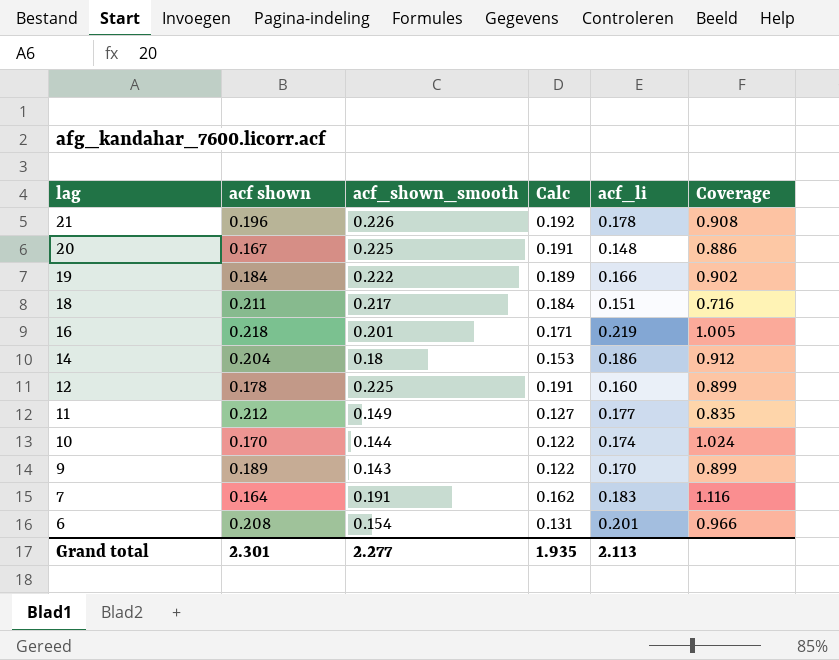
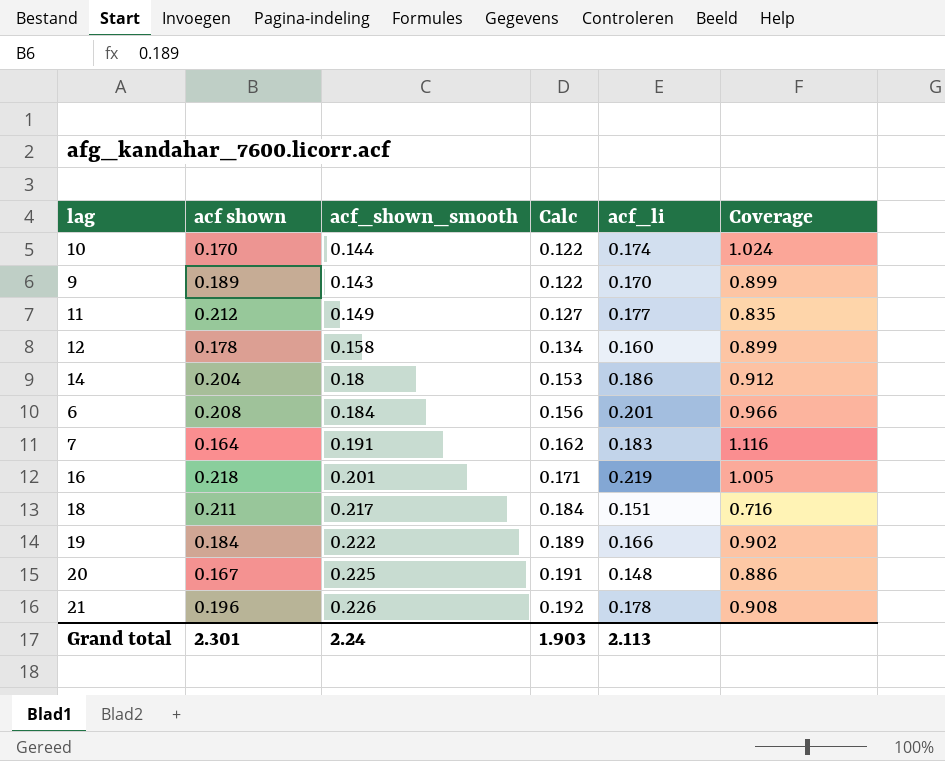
row order: lag descending -> Calc ascending
12 | acf_shown_smooth: 0.225 -> 0.158
12 | Calc: 0.191 -> 0.134
6 | acf_shown_smooth: 0.154 -> 0.184
6 | Calc: 0.131 -> 0.156
Grand total | acf_shown_smooth: 2.277 -> 2.24
Grand total | Calc: 1.935 -> 1.903

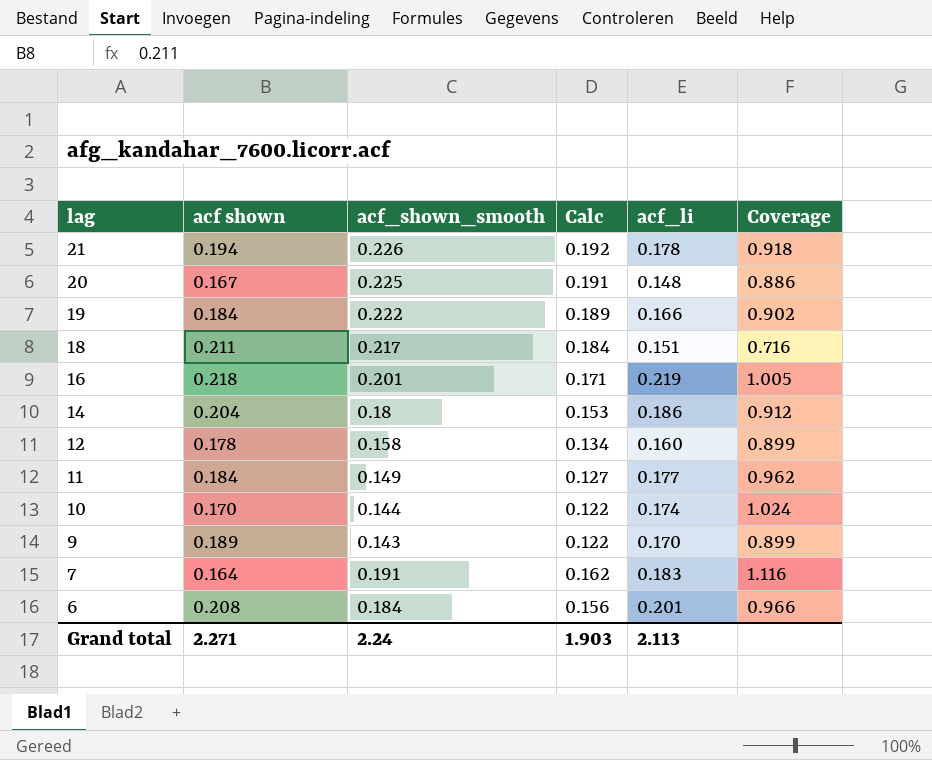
row order: Calc ascending -> lag descending
21 | acf shown: 0.196 -> 0.194
21 | Coverage: 0.908 -> 0.918
11 | acf shown: 0.212 -> 0.184
11 | Coverage: 0.835 -> 0.962
Grand total | acf shown: 2.301 -> 2.271

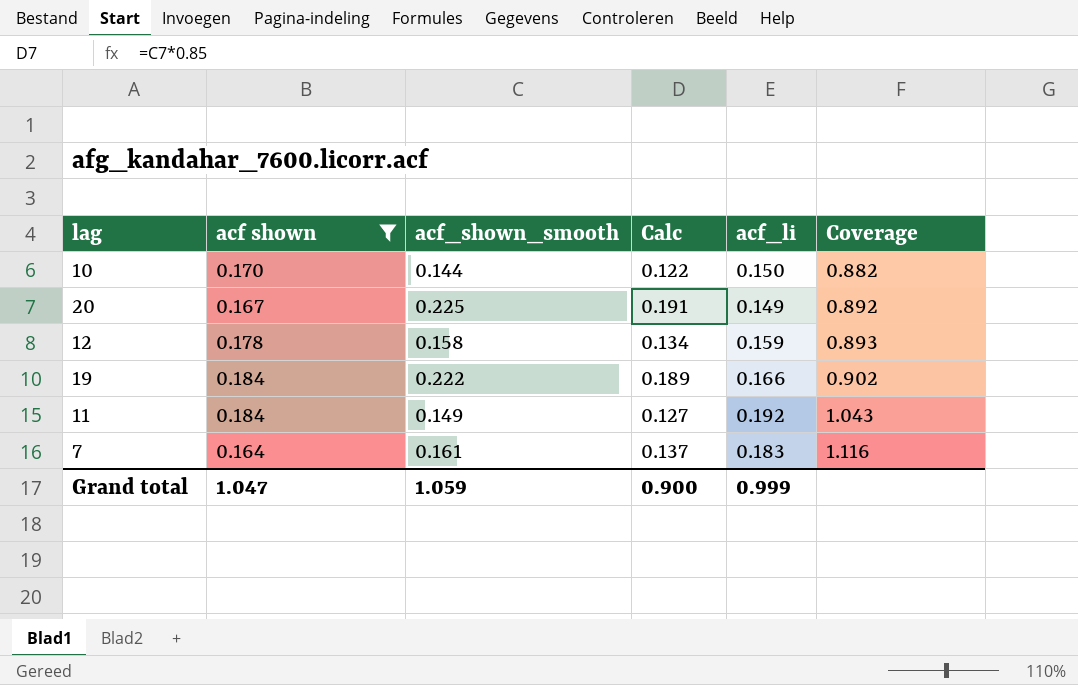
filter: none -> acf shown <= 0.184
row order: lag descending -> Coverage ascending
10 | acf_li: 0.174 -> 0.150
10 | Coverage: 1.024 -> 0.882
20 | acf_li: 0.148 -> 0.149
20 | Coverage: 0.886 -> 0.892
12 | acf_li: 0.160 -> 0.159
12 | Coverage: 0.899 -> 0.893
11 | acf_li: 0.177 -> 0.192
11 | Coverage: 0.962 -> 1.043
7 | acf_shown_smooth: 0.191 -> 0.161
7 | Calc: 0.162 -> 0.137
Grand total | acf shown: 2.271 -> 1.047
Grand total | acf_shown_smooth: 2.24 -> 1.059
Grand total | Calc: 1.903 -> 0.900
Grand total | acf_li: 2.113 -> 0.999

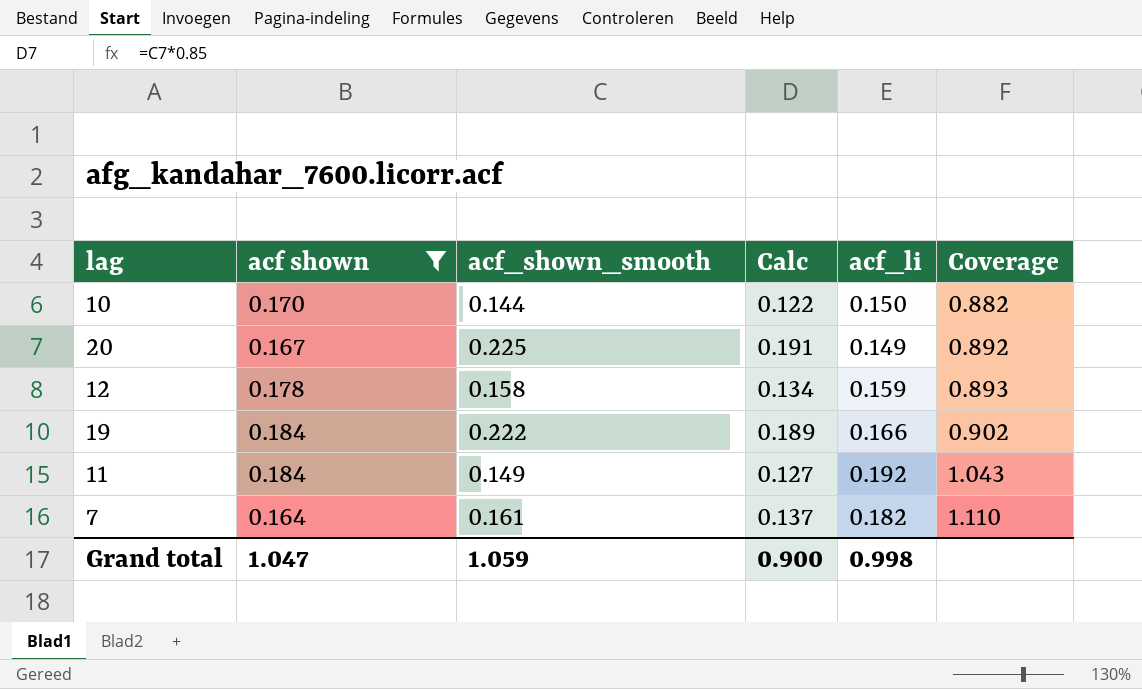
7 | acf_li: 0.183 -> 0.182
7 | Coverage: 1.116 -> 1.110
Grand total | acf_li: 0.999 -> 0.998

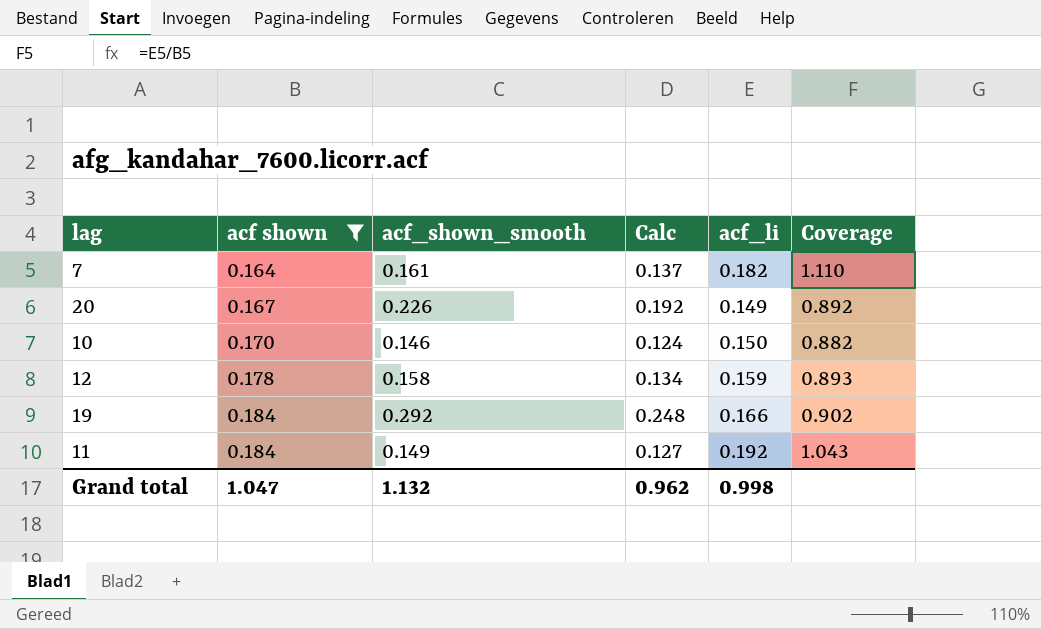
row order: Coverage ascending -> acf shown ascending
20 | acf_shown_smooth: 0.225 -> 0.226
20 | Calc: 0.191 -> 0.192
10 | acf_shown_smooth: 0.144 -> 0.146
10 | Calc: 0.122 -> 0.124
19 | acf_shown_smooth: 0.222 -> 0.292
19 | Calc: 0.189 -> 0.248
Grand total | acf_shown_smooth: 1.059 -> 1.132
Grand total | Calc: 0.900 -> 0.962

